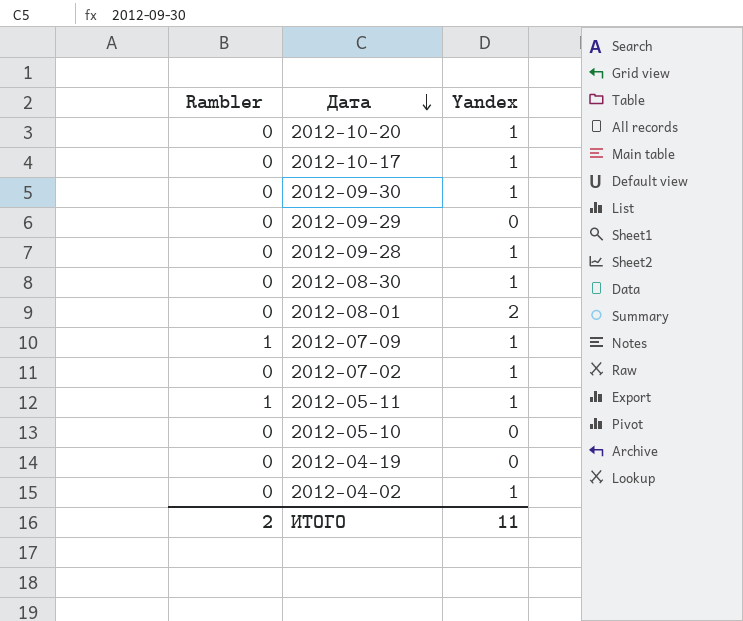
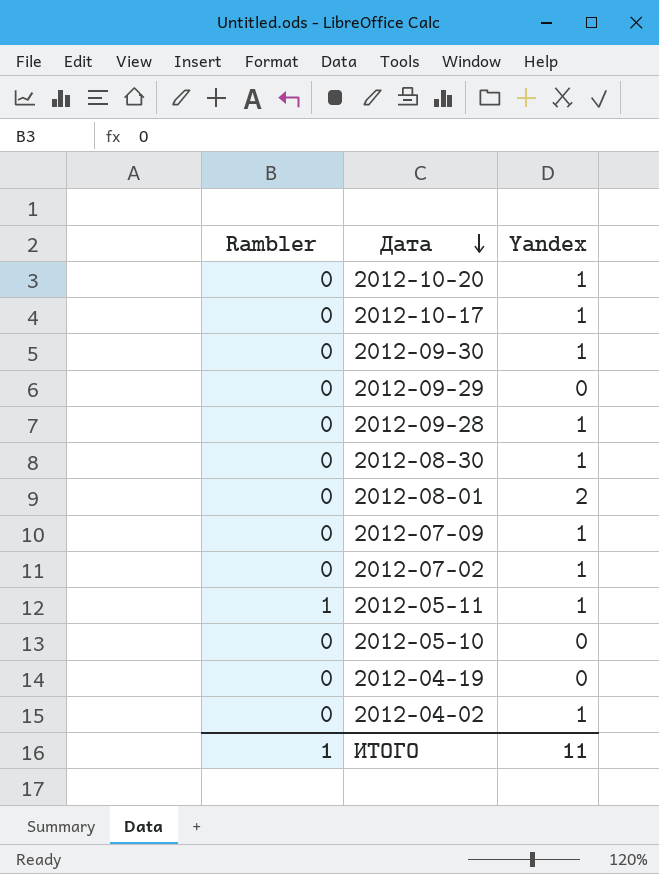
2012-07-09 | Rambler: 1 -> 0
ИТОГО | Rambler: 2 -> 1

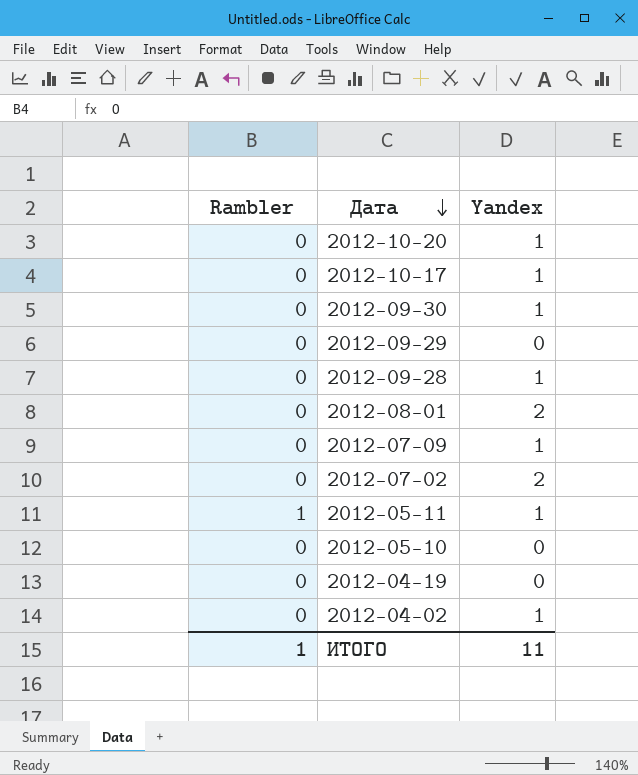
row 2012-08-30: 0 | 1 -> none
2012-07-02 | Yandex: 1 -> 2

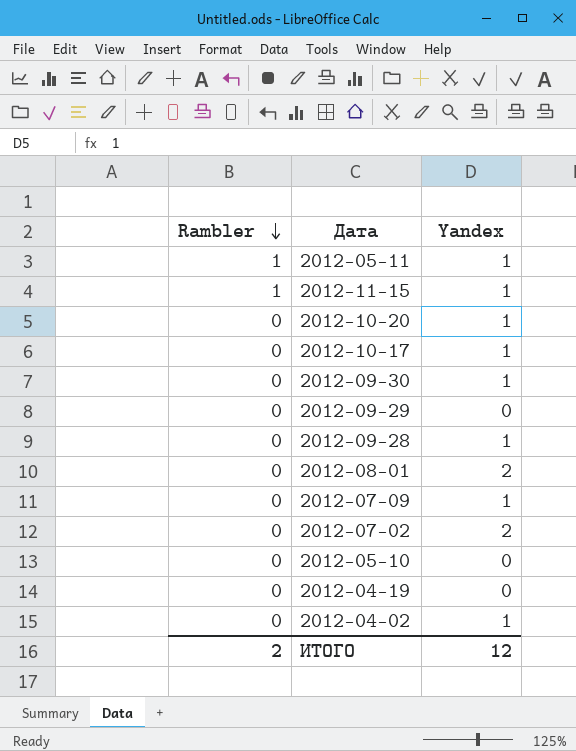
row order: Дата descending -> Rambler descending
row 2012-11-15: none -> 1 | 1
ИТОГО | Rambler: 1 -> 2
ИТОГО | Yandex: 11 -> 12

